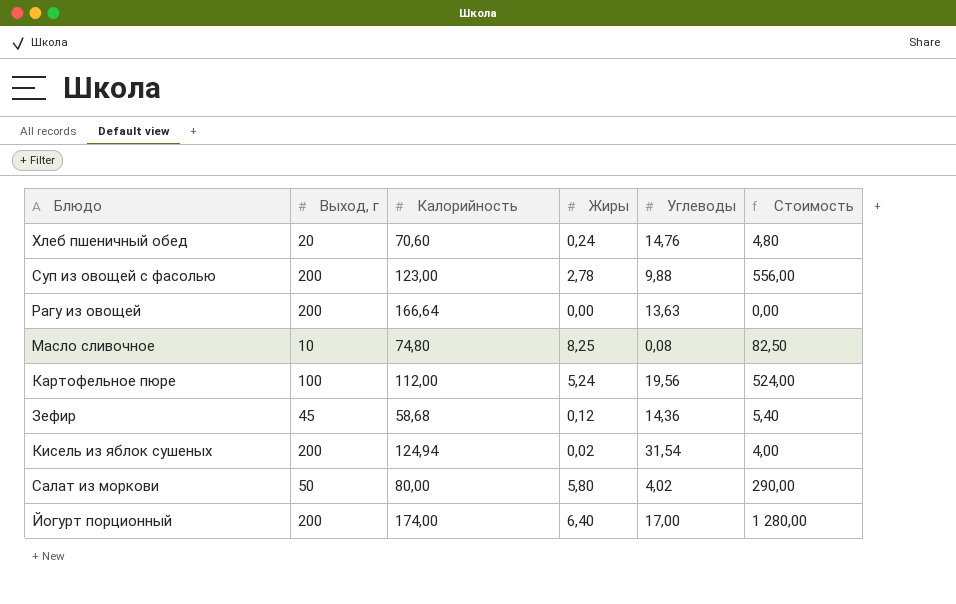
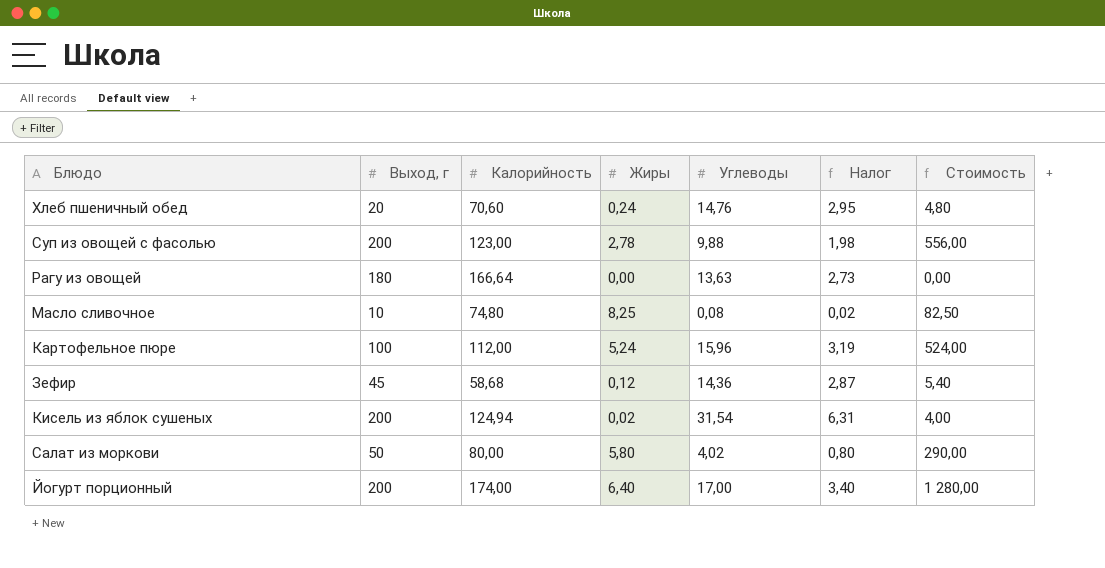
column Налог | formula: none -> [Углеводы] * 0,2
Рагу из овощей | Выход, г: 200 -> 180
Картофельное пюре | Углеводы: 19,56 -> 15,96

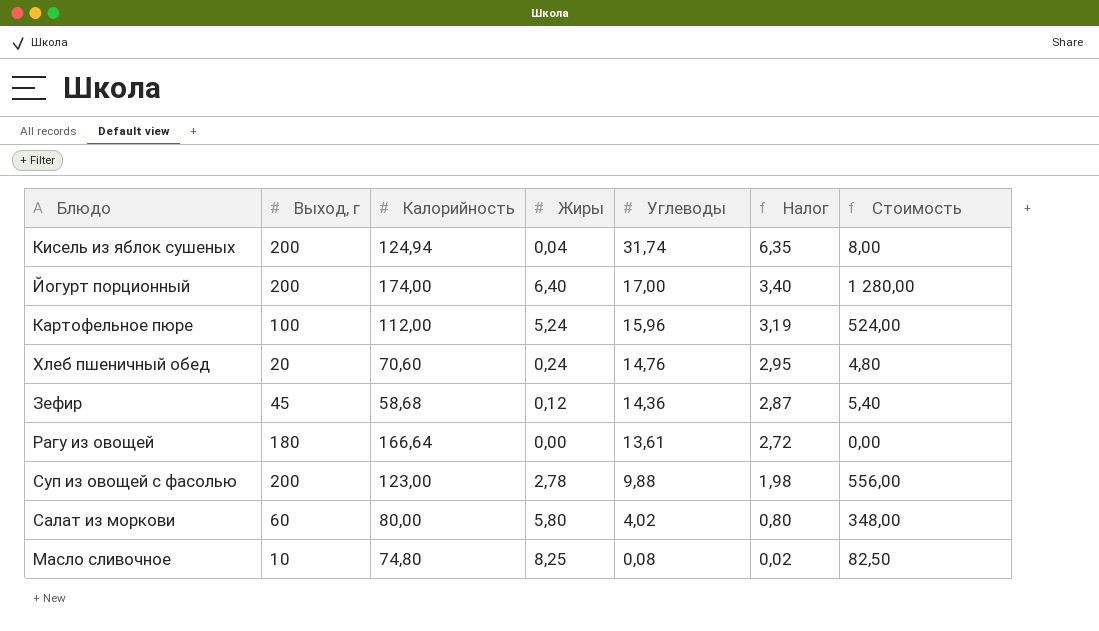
row order: none -> Углеводы descending
Кисель из яблок сушеных | Жиры: 0,02 -> 0,04
Кисель из яблок сушеных | Углеводы: 31,54 -> 31,74
Кисель из яблок сушеных | Налог: 6,31 -> 6,35
Кисель из яблок сушеных | Стоимость: 4,00 -> 8,00
Рагу из овощей | Углеводы: 13,63 -> 13,61
Рагу из овощей | Налог: 2,73 -> 2,72
Салат из моркови | Выход, г: 50 -> 60
Салат из моркови | Стоимость: 290,00 -> 348,00

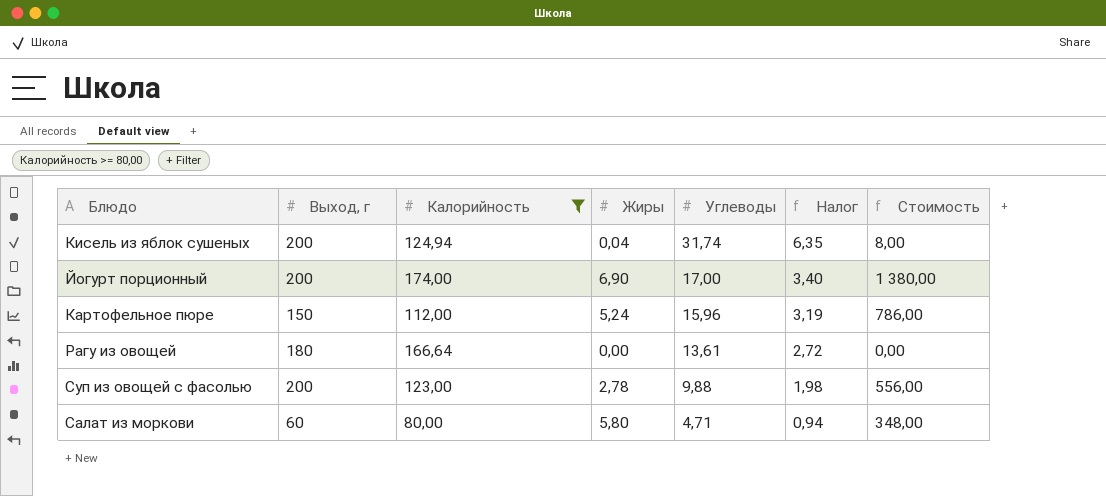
filter: none -> Калорийность >= 80,00
Йогурт порционный | Жиры: 6,40 -> 6,90
Йогурт порционный | Стоимость: 1 280,00 -> 1 380,00
Картофельное пюре | Выход, г: 100 -> 150
Картофельное пюре | Стоимость: 524,00 -> 786,00
Салат из моркови | Углеводы: 4,02 -> 4,71
Салат из моркови | Налог: 0,80 -> 0,94

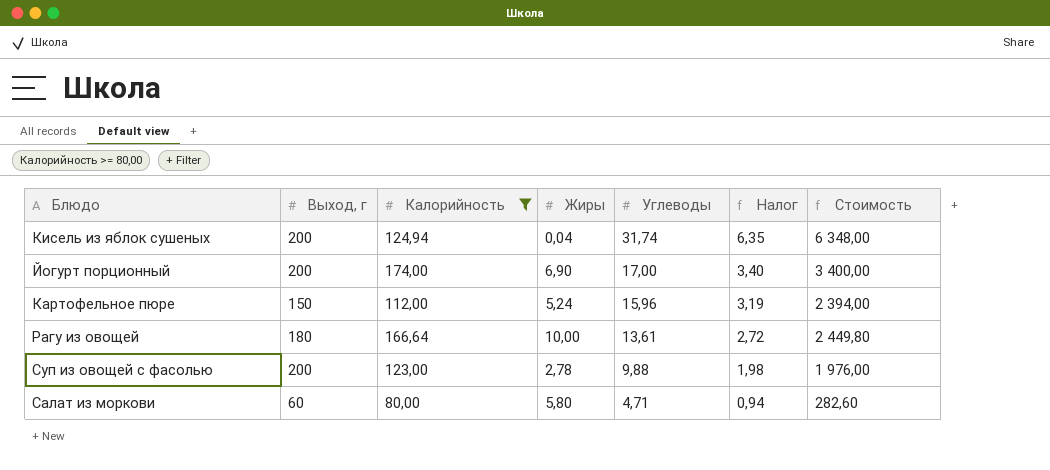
column Стоимость | formula: [Выход, г] * [Жиры] -> [Выход, г] * [Углеводы]
Рагу из овощей | Жиры: 0,00 -> 10,00

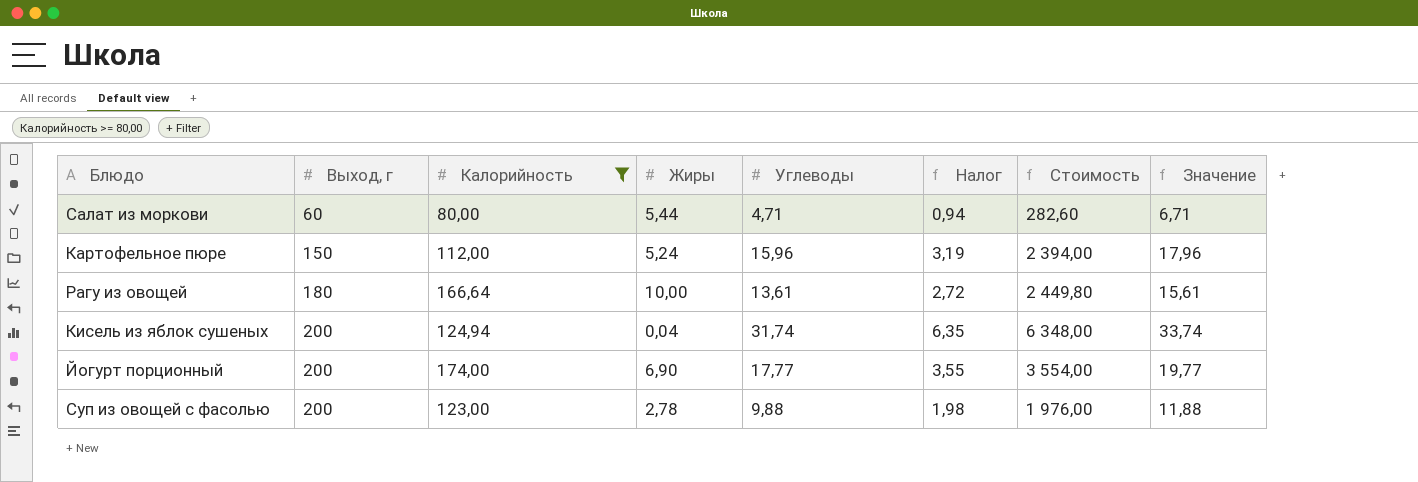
row order: Углеводы descending -> Выход, г ascending
column Значение | formula: none -> [Углеводы] + 2
Салат из моркови | Жиры: 5,80 -> 5,44
Йогурт порционный | Углеводы: 17,00 -> 17,77
Йогурт порционный | Налог: 3,40 -> 3,55
Йогурт порционный | Стоимость: 3 400,00 -> 3 554,00

